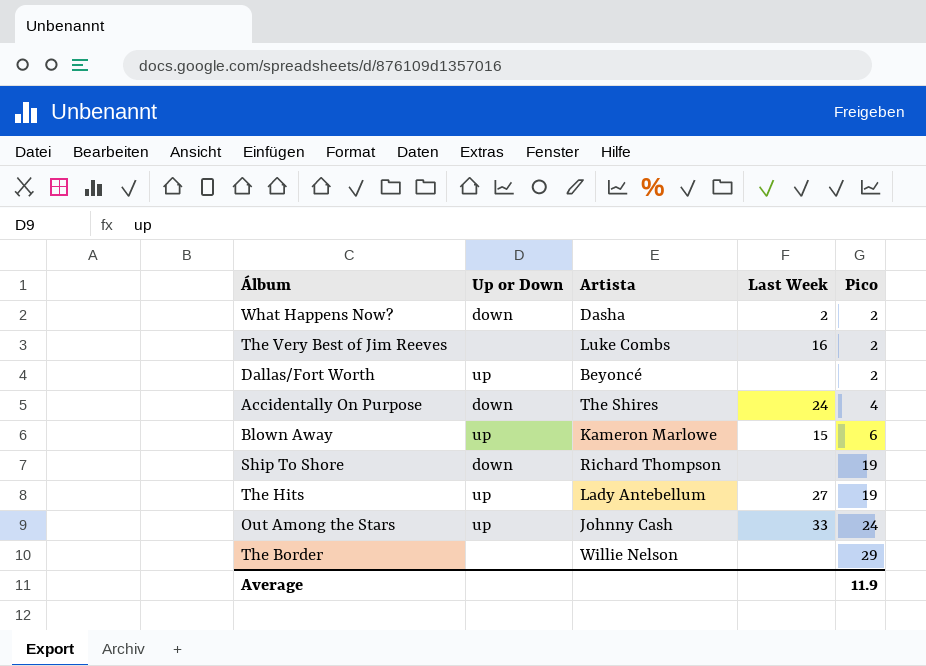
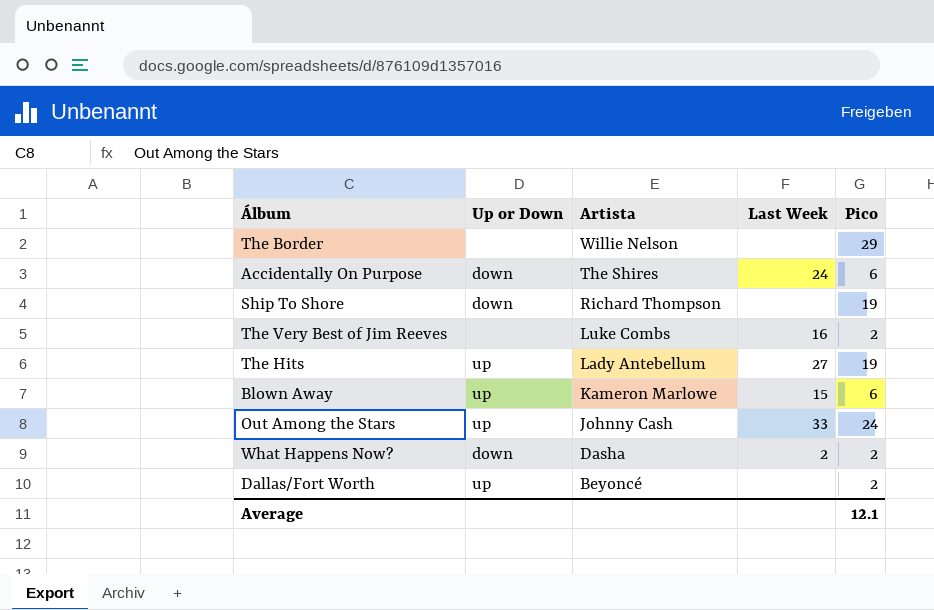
row order: Pico ascending -> Artista descending
Accidentally On Purpose | Pico: 4 -> 6
Average | Pico: 11.9 -> 12.1

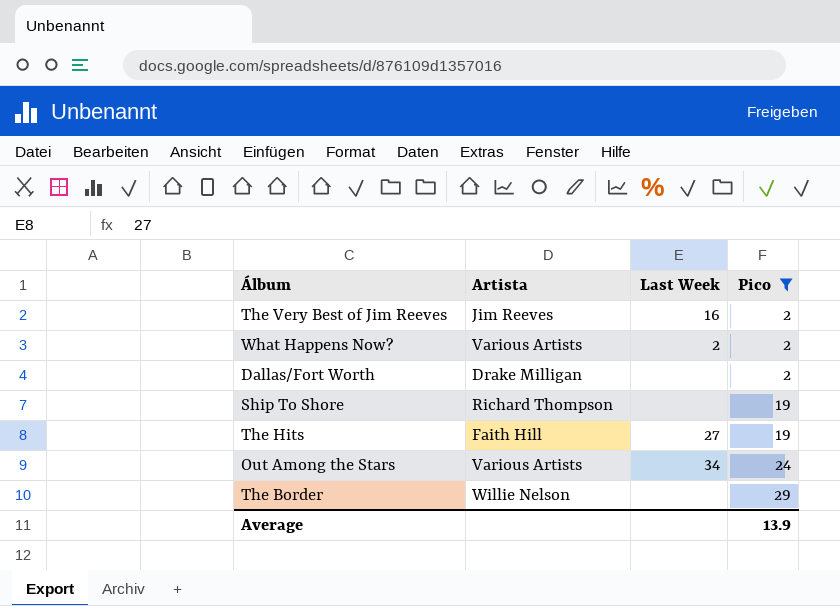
filter: none -> Pico != 6
row order: Artista descending -> Pico ascending
column Up or Down | position: 2 -> none
The Very Best of Jim Reeves | Artista: Luke Combs -> Jim Reeves
What Happens Now? | Artista: Dasha -> Various Artists
Dallas/Fort Worth | Artista: Beyoncé -> Drake Milligan
The Hits | Artista: Lady Antebellum -> Faith Hill
Out Among the Stars | Artista: Johnny Cash -> Various Artists
Out Among the Stars | Last Week: 33 -> 34
Average | Pico: 12.1 -> 13.9

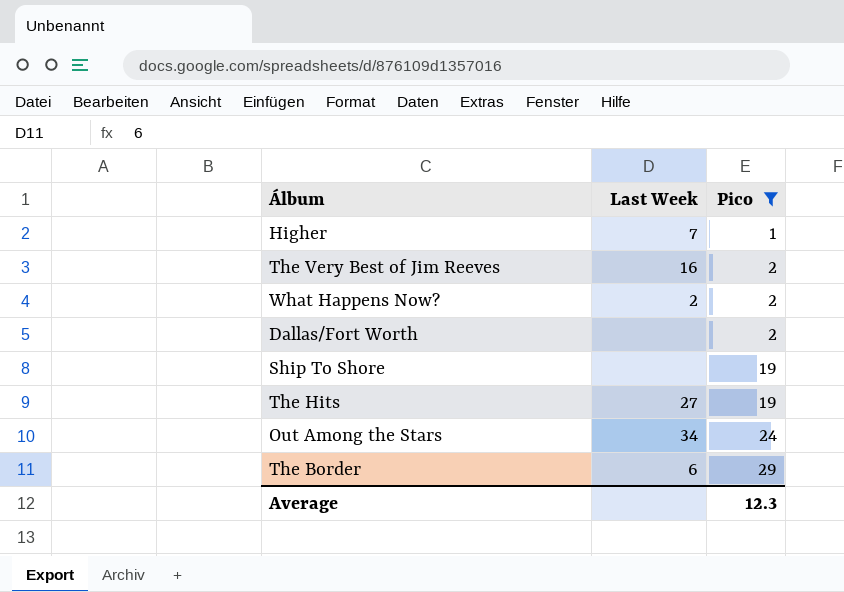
column Artista | position: 2 -> none
row Higher: none -> 7 | 1
The Border | Last Week: none -> 6
Average | Pico: 13.9 -> 12.3

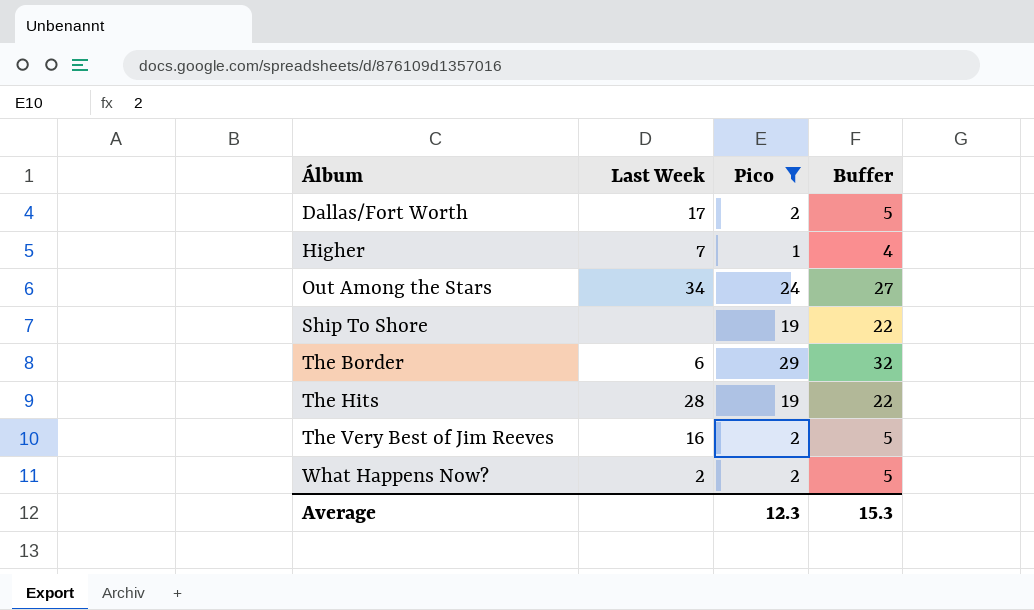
row order: Pico ascending -> Álbum ascending
column Buffer | formula: none -> [Pico] + 3
Dallas/Fort Worth | Last Week: none -> 17
The Hits | Last Week: 27 -> 28

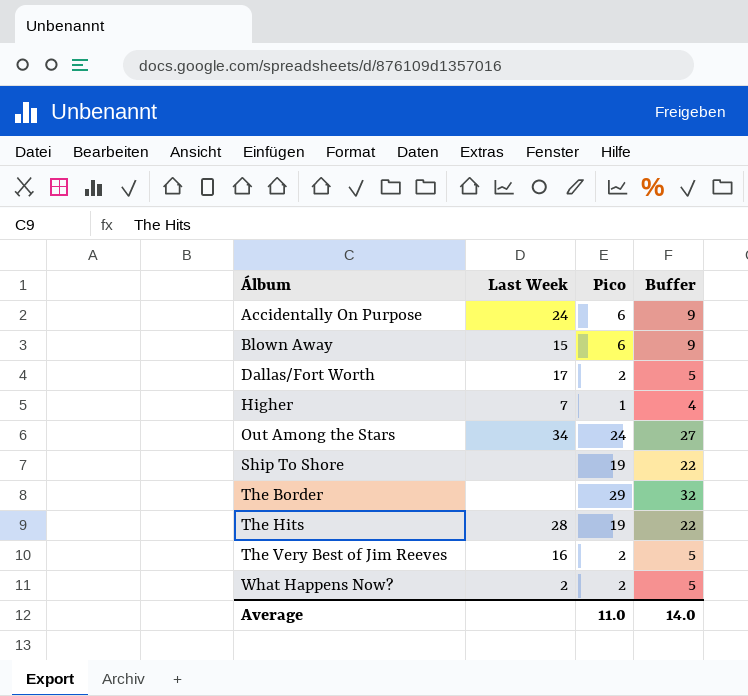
filter: Pico != 6 -> none
The Border | Last Week: 6 -> none
Average | Pico: 12.3 -> 11.0
Average | Buffer: 15.3 -> 14.0

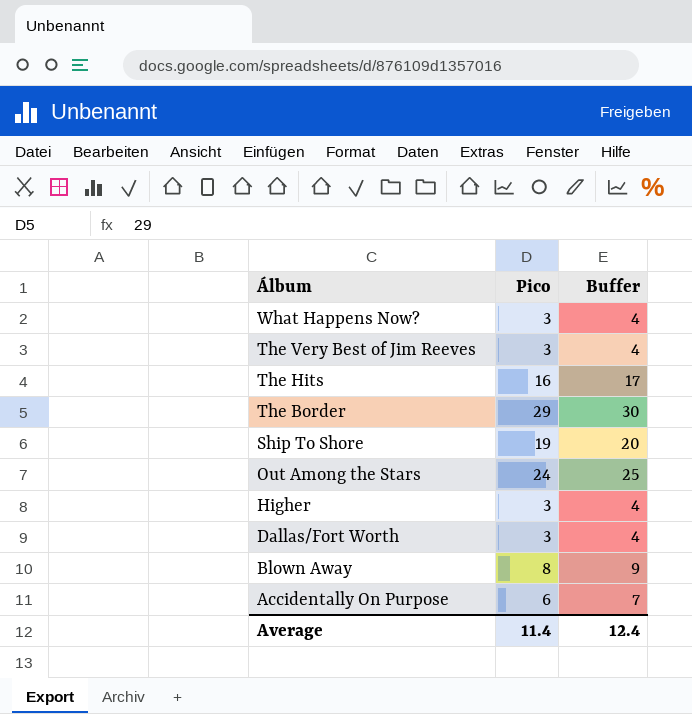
row order: Álbum ascending -> Álbum descending
column Last Week | position: 2 -> none
column Buffer | formula: [Pico] + 3 -> [Pico] + 1
What Happens Now? | Pico: 2 -> 3
The Very Best of Jim Reeves | Pico: 2 -> 3
The Hits | Pico: 19 -> 16
Higher | Pico: 1 -> 3
Dallas/Fort Worth | Pico: 2 -> 3
Blown Away | Pico: 6 -> 8
Average | Pico: 11.0 -> 11.4
Average | Buffer: 14.0 -> 12.4

